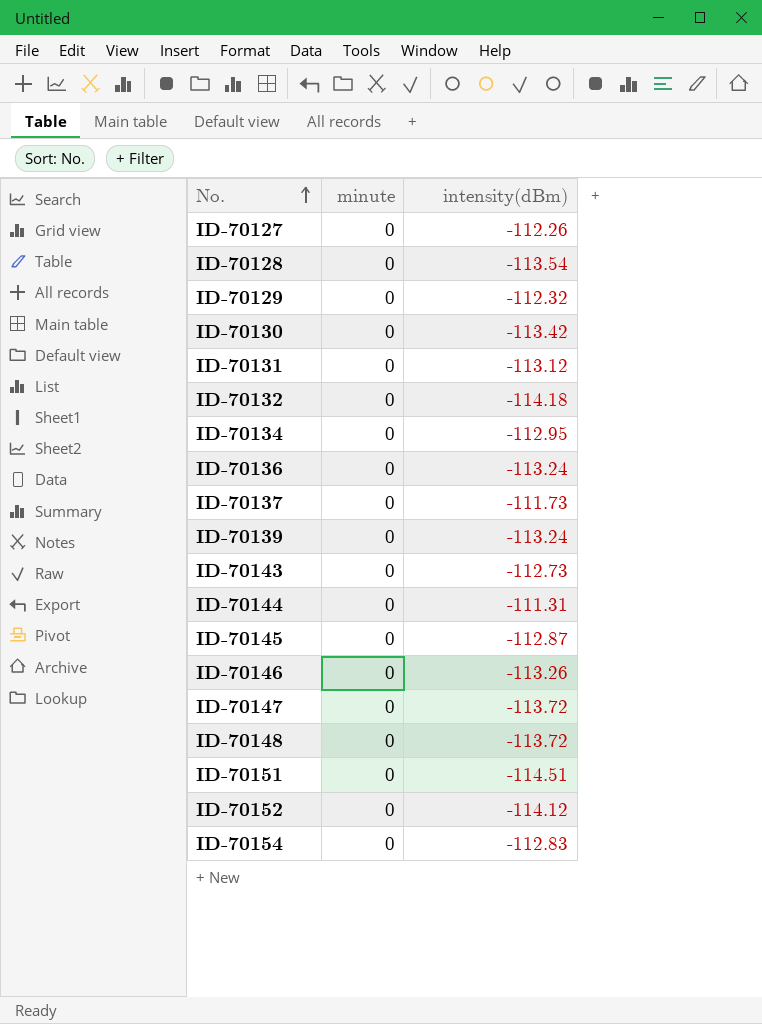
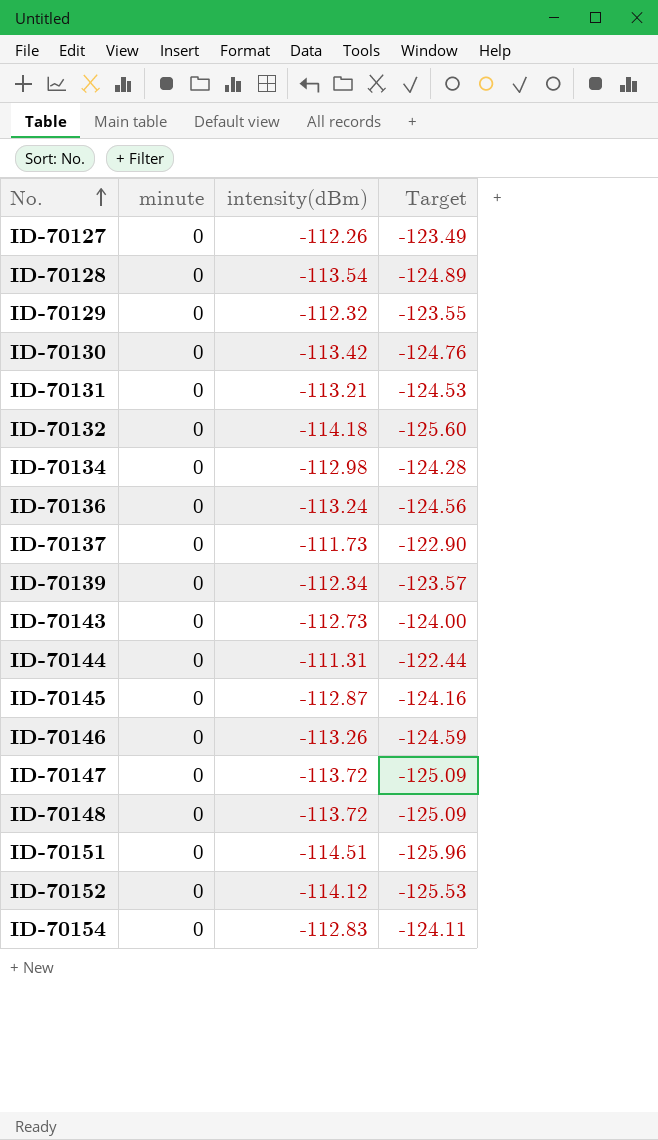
column Target | formula: none -> [intensity(dBm)] * 1.1
ID-70131 | intensity(dBm): -113.12 -> -113.21
ID-70134 | intensity(dBm): -112.95 -> -112.98
ID-70139 | intensity(dBm): -113.24 -> -112.34

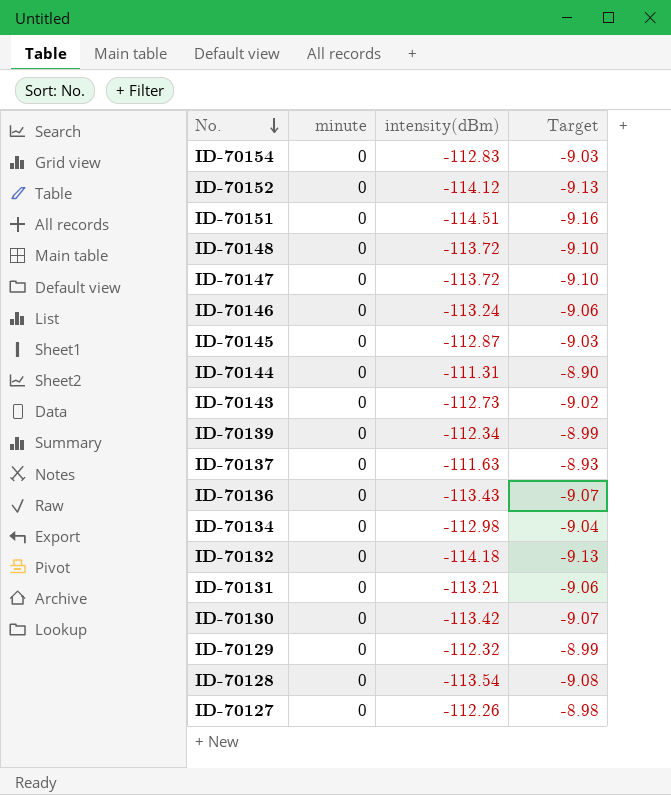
row order: No. ascending -> No. descending
column Target | formula: [intensity(dBm)] * 1.1 -> [intensity(dBm)] * 0.08
ID-70146 | intensity(dBm): -113.26 -> -113.24
ID-70137 | intensity(dBm): -111.73 -> -111.63
ID-70136 | intensity(dBm): -113.24 -> -113.43

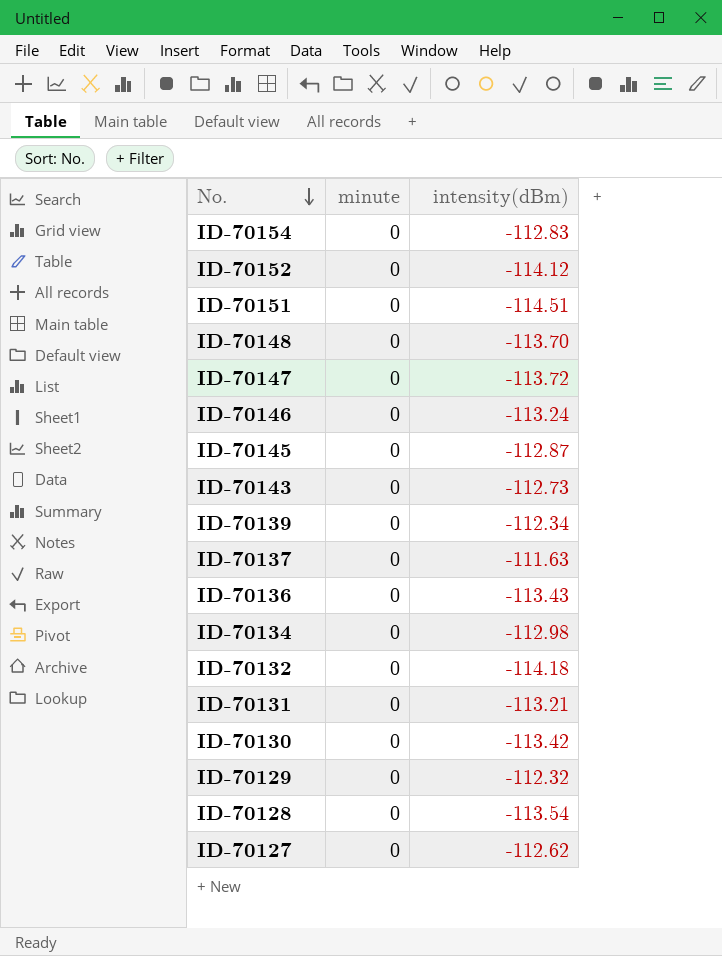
column Target | formula: [intensity(dBm)] * 0.08 -> none
row ID-70144: 0 | -111.31 | -8.90 -> none
ID-70148 | intensity(dBm): -113.72 -> -113.70
ID-70127 | intensity(dBm): -112.26 -> -112.62

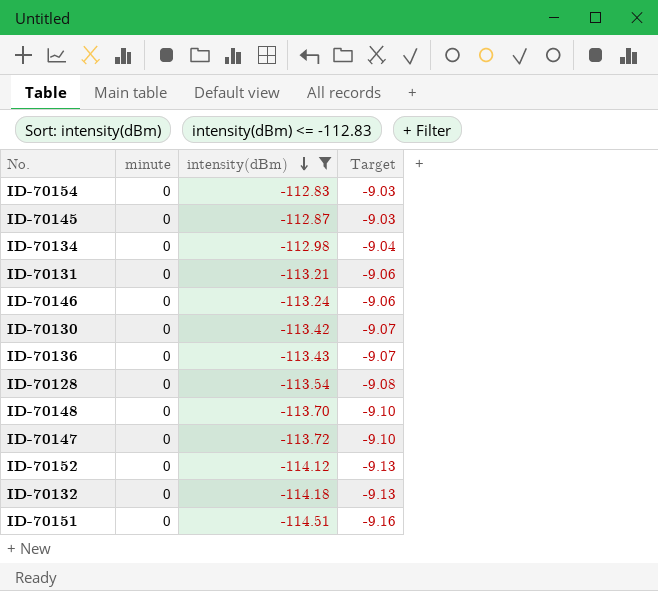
filter: none -> intensity(dBm) <= -112.83
row order: No. descending -> intensity(dBm) descending
column Target | formula: none -> [intensity(dBm)] * 0.08

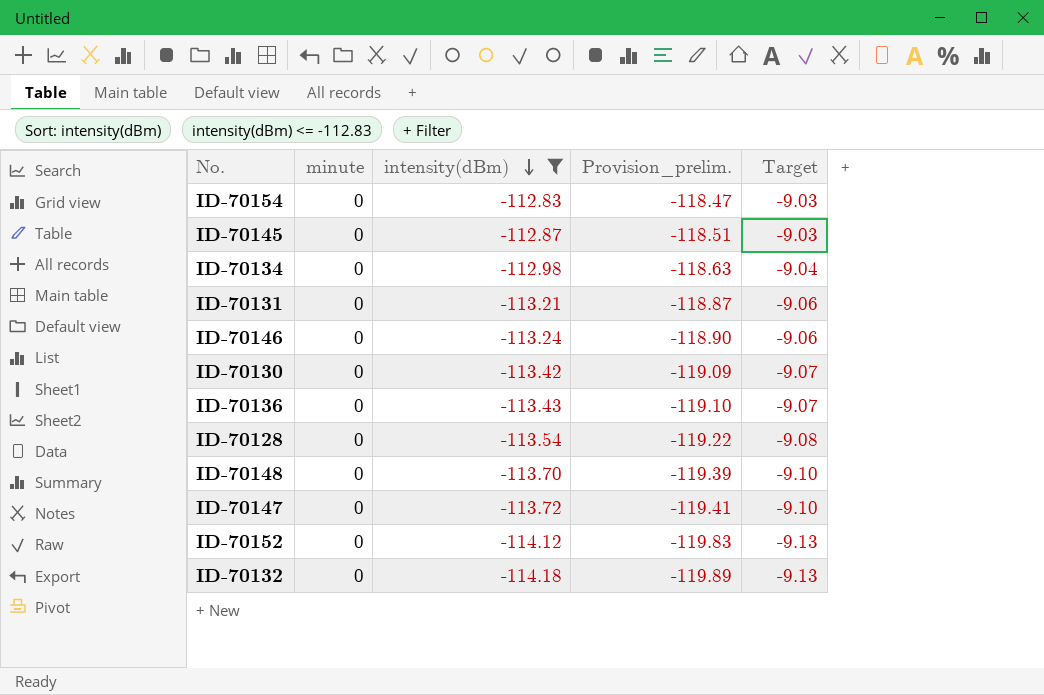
column Provision_prelim. | formula: none -> [intensity(dBm)] * 1.05
row ID-70151: 0 | -114.51 | -9.16 -> none

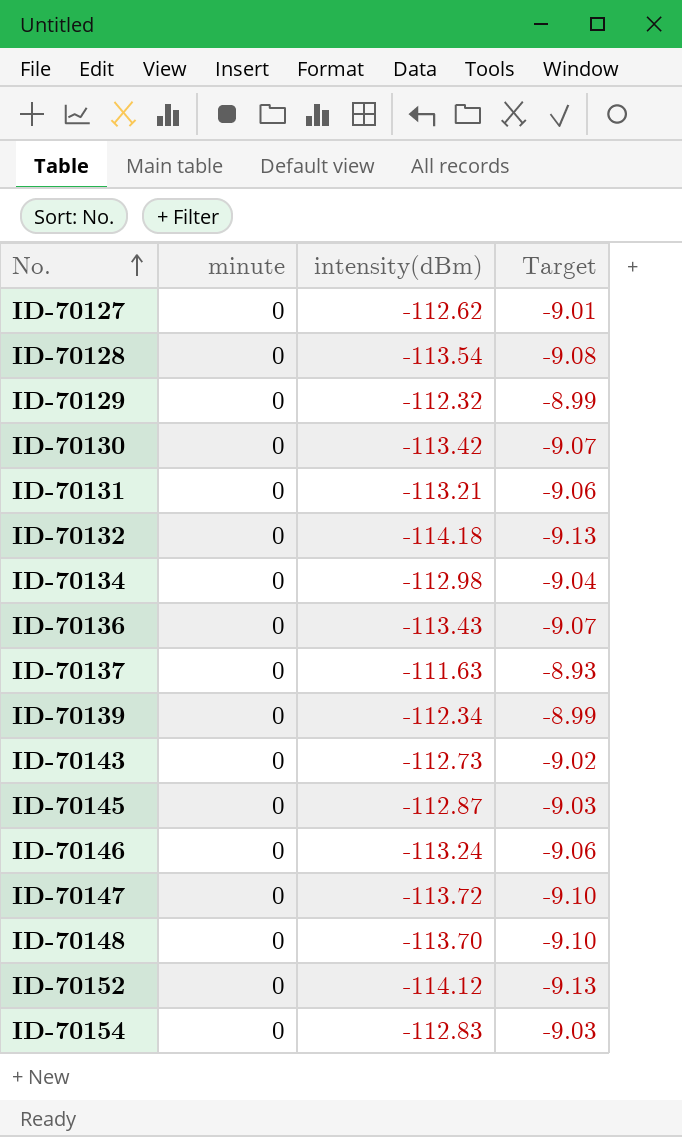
filter: intensity(dBm) <= -112.83 -> none
row order: intensity(dBm) descending -> No. ascending
column Provision_prelim. | formula: [intensity(dBm)] * 1.05 -> none

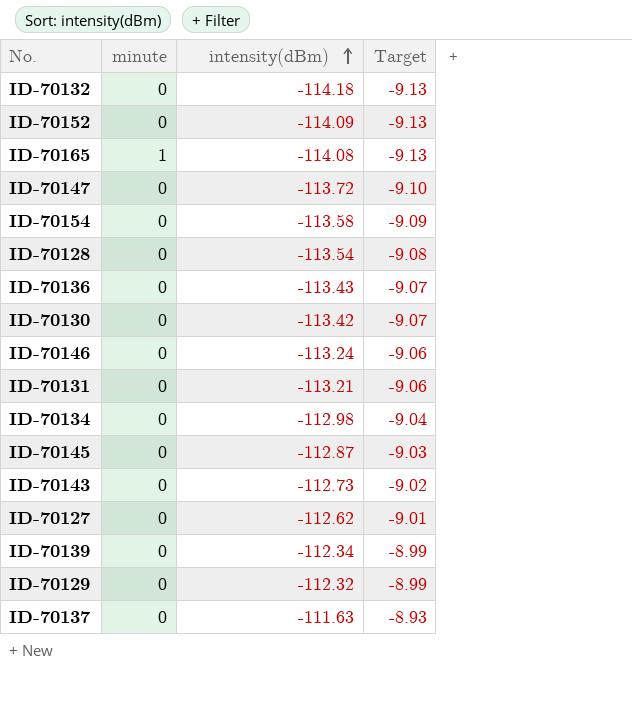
row order: No. ascending -> intensity(dBm) ascending
row ID-70148: 0 | -113.70 | -9.10 -> none
ID-70152 | intensity(dBm): -114.12 -> -114.09
row ID-70165: none -> 1 | -114.08 | -9.13
ID-70154 | intensity(dBm): -112.83 -> -113.58
ID-70154 | Target: -9.03 -> -9.09

